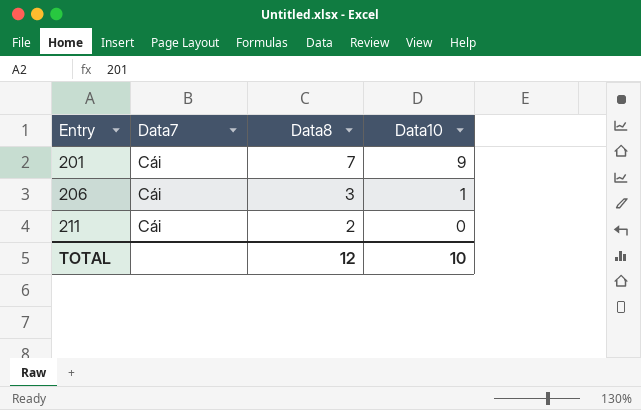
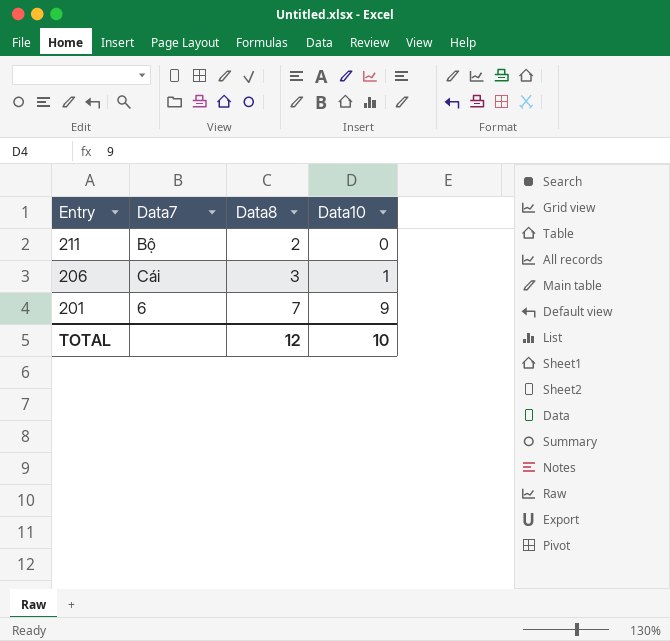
row order: Entry ascending -> Entry descending
211 | Data7: Cái -> Bộ
201 | Data7: Cái -> 6

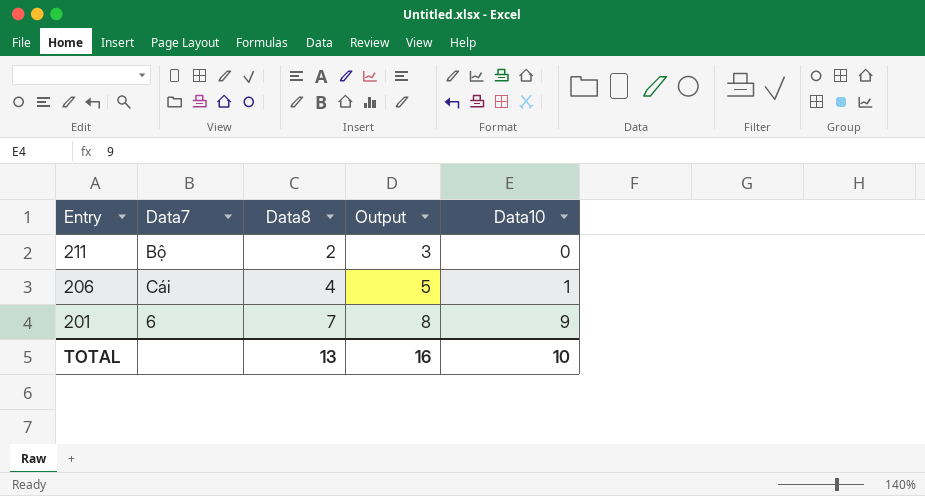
column Output | formula: none -> [Data8] + 1
206 | Data8: 3 -> 4
TOTAL | Data8: 12 -> 13

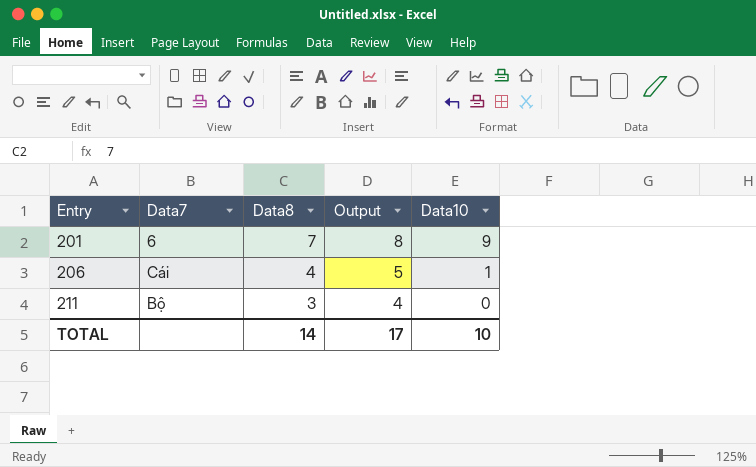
row order: Entry descending -> Entry ascending
211 | Data8: 2 -> 3
211 | Output: 3 -> 4
TOTAL | Data8: 13 -> 14
TOTAL | Output: 16 -> 17

